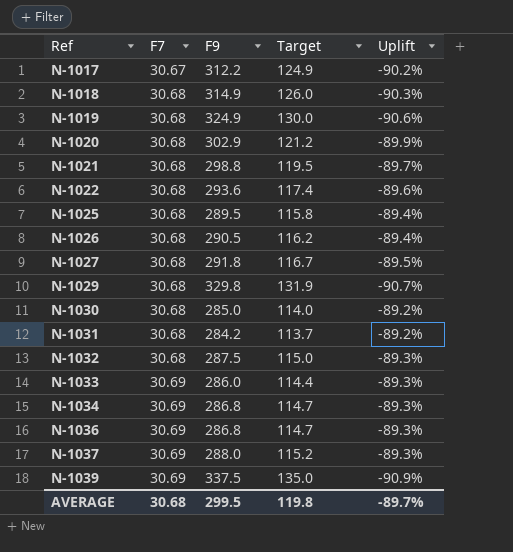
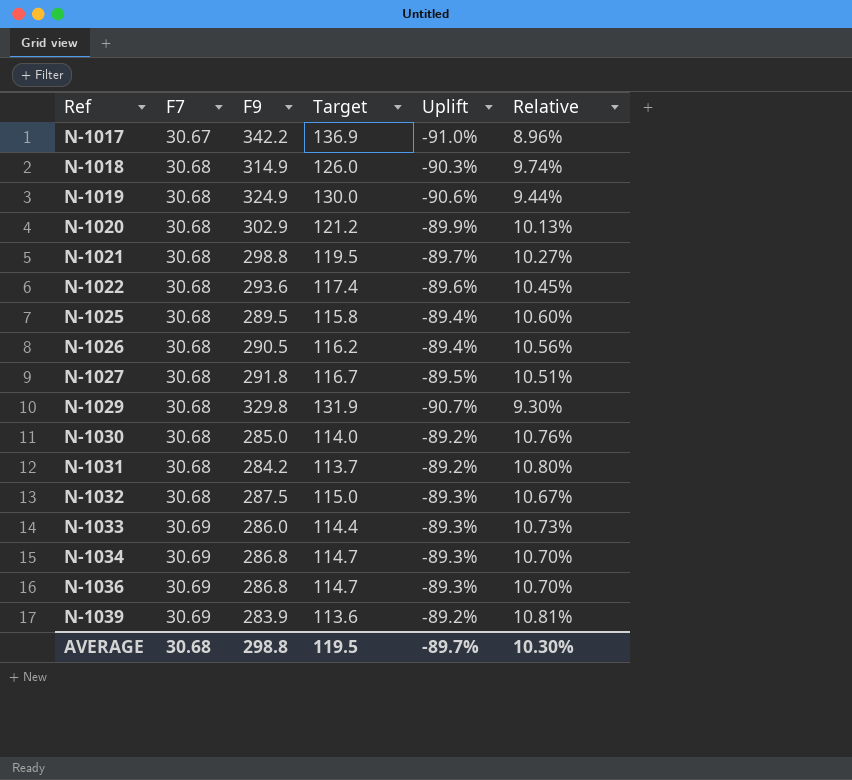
column Relative | formula: none -> [F7] / [F9]
row N-1037: 30.69 | 288.0 | 115.2 | -89.3% -> none
N-1017 | F9: 312.2 -> 342.2
N-1017 | Target: 124.9 -> 136.9
N-1017 | Uplift: -90.2% -> -91.0%
N-1039 | F9: 337.5 -> 283.9
N-1039 | Target: 135.0 -> 113.6
N-1039 | Uplift: -90.9% -> -89.2%
AVERAGE | F9: 299.5 -> 298.8
AVERAGE | Target: 119.8 -> 119.5

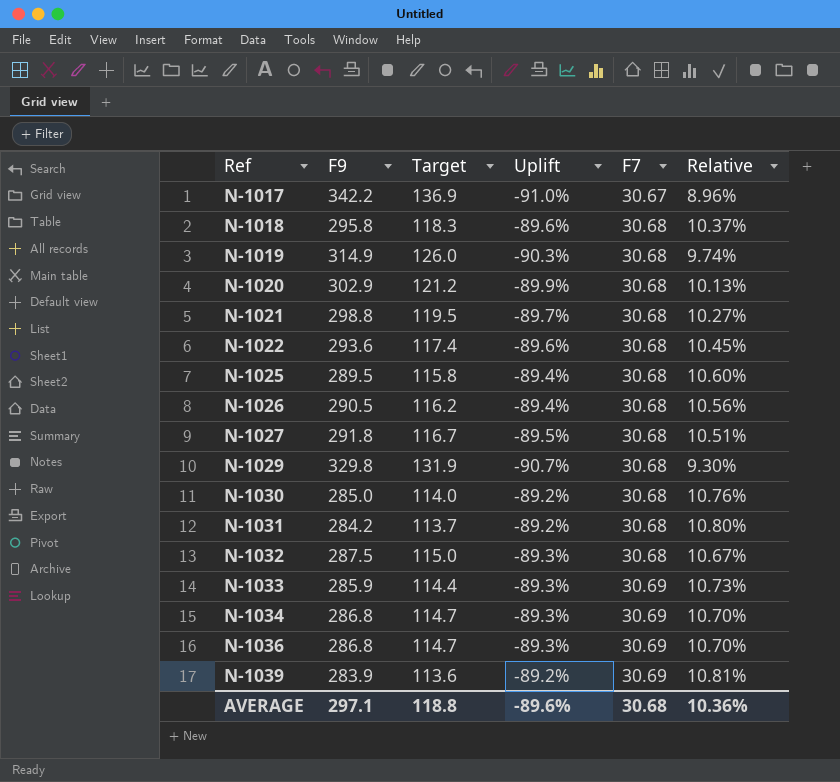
column F7 | position: 2 -> 5
N-1018 | F9: 314.9 -> 295.8
N-1018 | Target: 126.0 -> 118.3
N-1018 | Uplift: -90.3% -> -89.6%
N-1018 | Relative: 9.74% -> 10.37%
N-1019 | F9: 324.9 -> 314.9
N-1019 | Target: 130.0 -> 126.0
N-1019 | Uplift: -90.6% -> -90.3%
N-1019 | Relative: 9.44% -> 9.74%
N-1033 | F9: 286.0 -> 285.9
AVERAGE | F9: 298.8 -> 297.1
AVERAGE | Target: 119.5 -> 118.8
AVERAGE | Uplift: -89.7% -> -89.6%
AVERAGE | Relative: 10.30% -> 10.36%

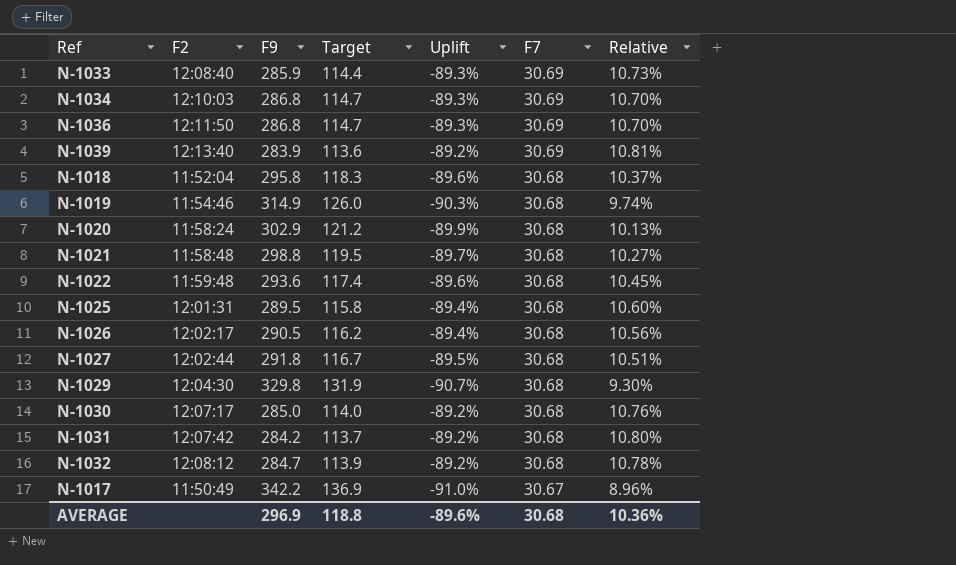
row order: Ref ascending -> F7 descending
column F2 | position: none -> 2
N-1032 | F9: 287.5 -> 284.7
N-1032 | Target: 115.0 -> 113.9
N-1032 | Uplift: -89.3% -> -89.2%
N-1032 | Relative: 10.67% -> 10.78%
AVERAGE | F9: 297.1 -> 296.9

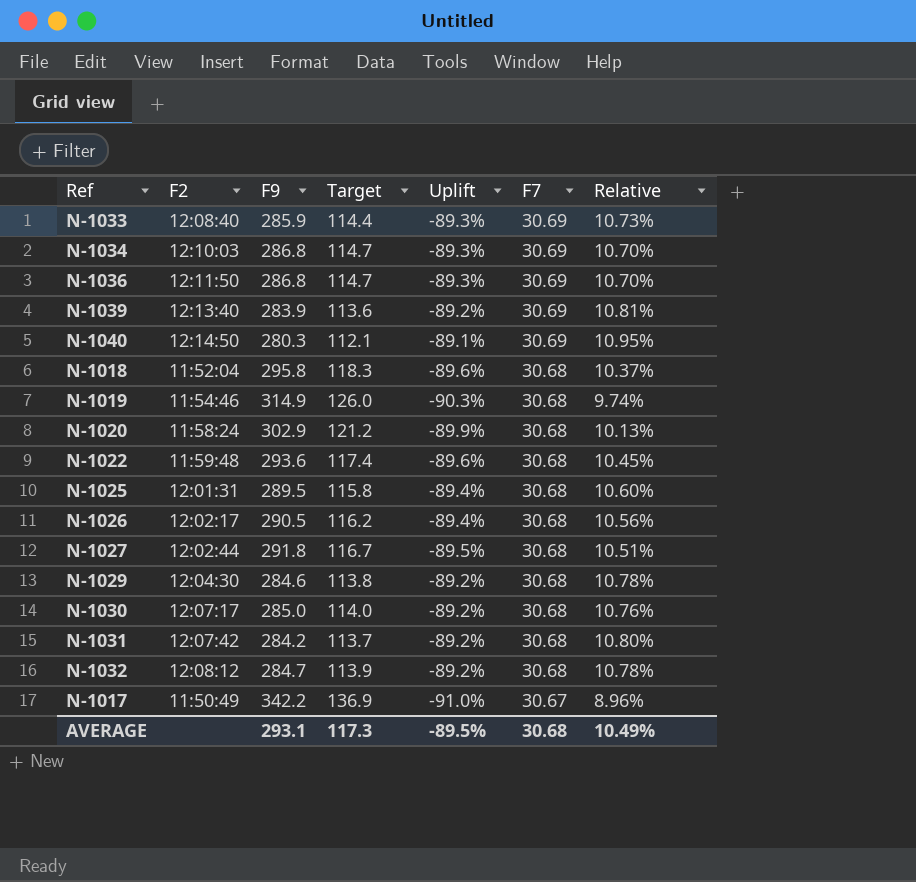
row N-1021: 11:58:48 | 298.8 | 119.5 | -89.7% | 30.68 | 10.27% -> none
row N-1040: none -> 12:14:50 | 280.3 | 112.1 | -89.1% | 30.69 | 10.95%
N-1029 | F9: 329.8 -> 284.6
N-1029 | Target: 131.9 -> 113.8
N-1029 | Uplift: -90.7% -> -89.2%
N-1029 | Relative: 9.30% -> 10.78%
AVERAGE | F9: 296.9 -> 293.1
AVERAGE | Target: 118.8 -> 117.3
AVERAGE | Uplift: -89.6% -> -89.5%
AVERAGE | Relative: 10.36% -> 10.49%

